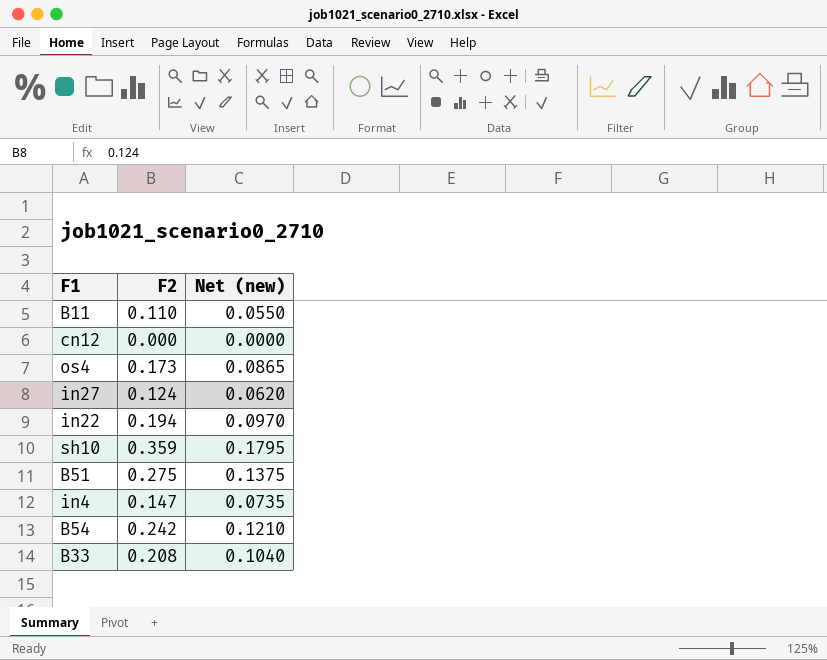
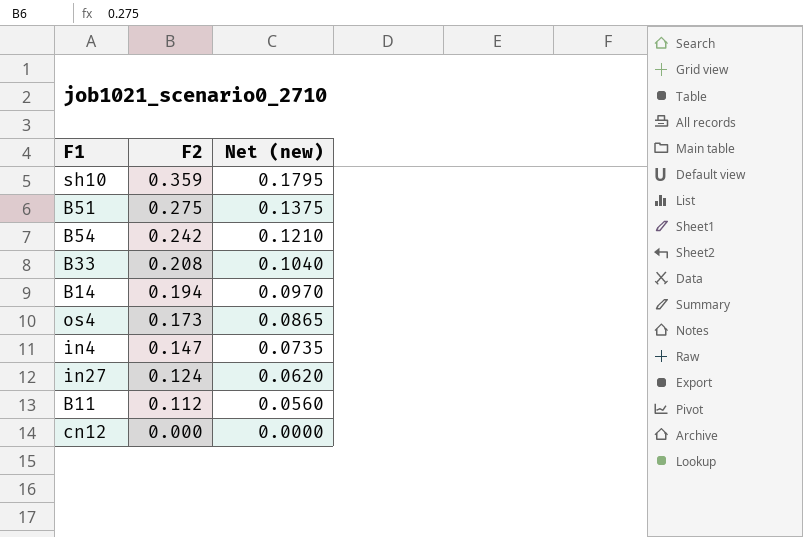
row order: none -> F2 descending
row in22: 0.194 | 0.0970 -> none
row B14: none -> 0.194 | 0.0970
B11 | F2: 0.110 -> 0.112
B11 | Net (new): 0.0550 -> 0.0560

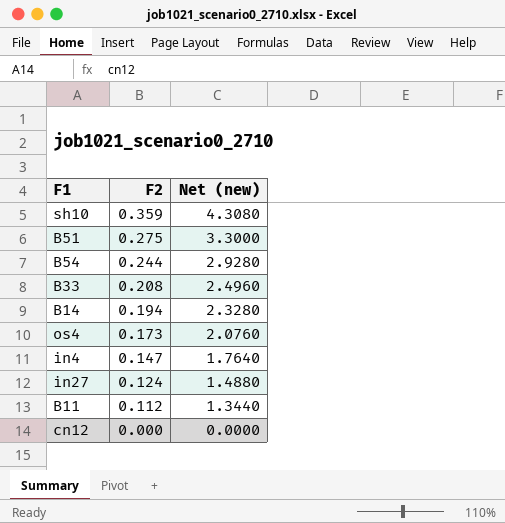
column Net (new) | formula: [F2] * 0.5 -> [F2] * 12
B54 | F2: 0.242 -> 0.244

